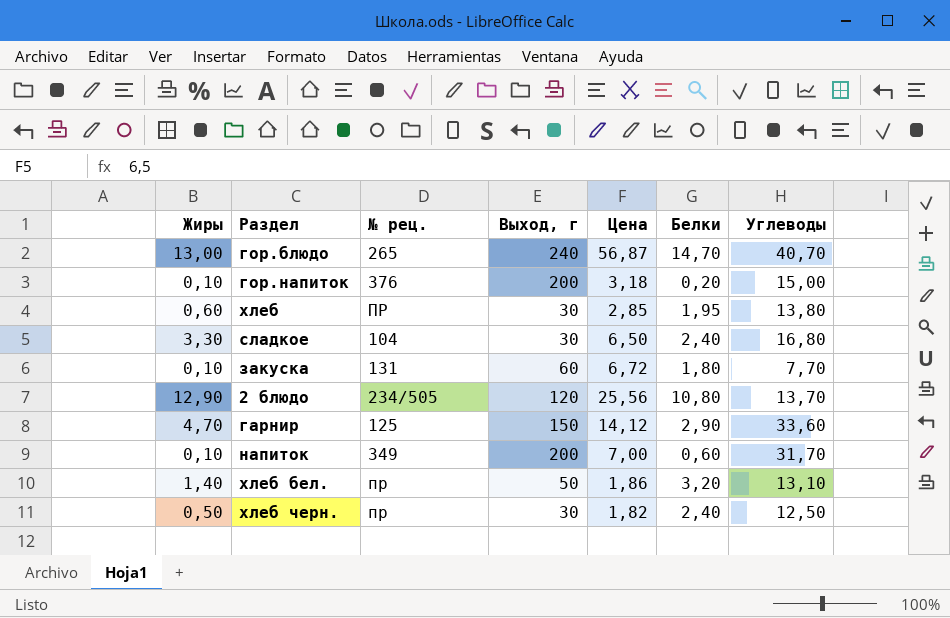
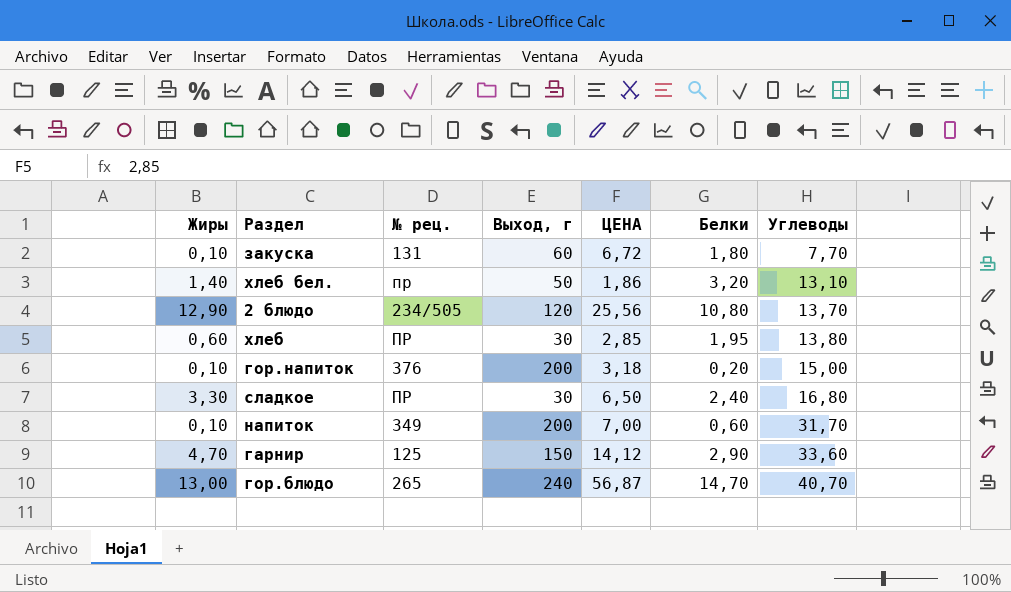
row order: none -> Углеводы ascending
column name: Цена -> ЦЕНА
row хлеб черн.: 0,50 | пр | 30 | 1,82 | 2,40 | 12,50 -> none
сладкое | № рец.: 104 -> ПР

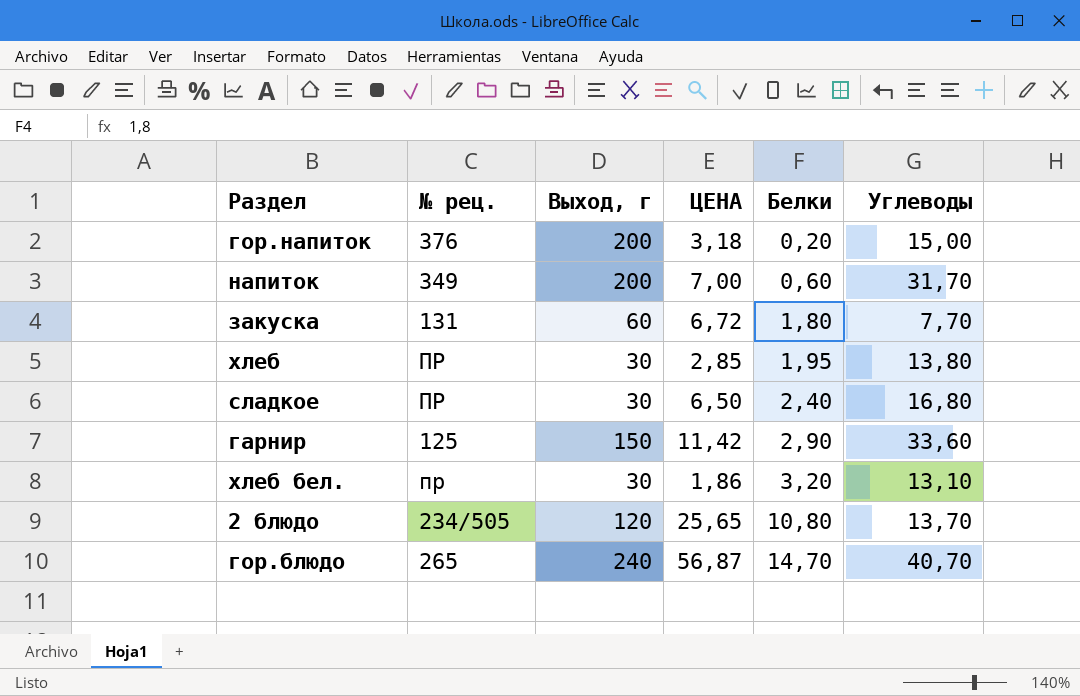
row order: Углеводы ascending -> Белки ascending
column Жиры | position: 1 -> none
гарнир | ЦЕНА: 14,12 -> 11,42
хлеб бел. | Выход, г: 50 -> 30
2 блюдо | ЦЕНА: 25,56 -> 25,65

